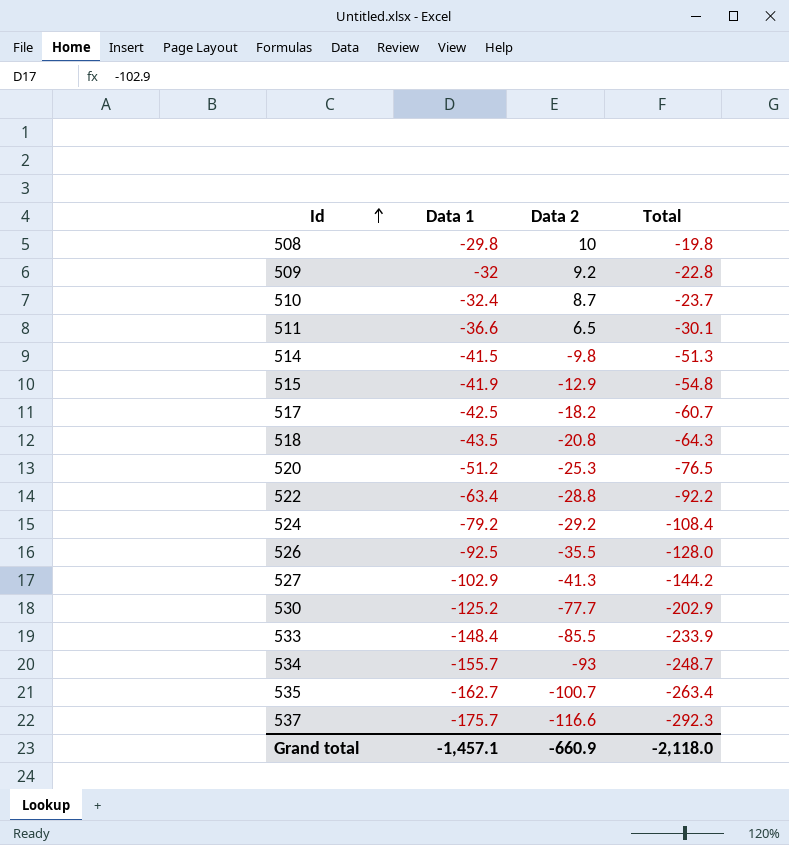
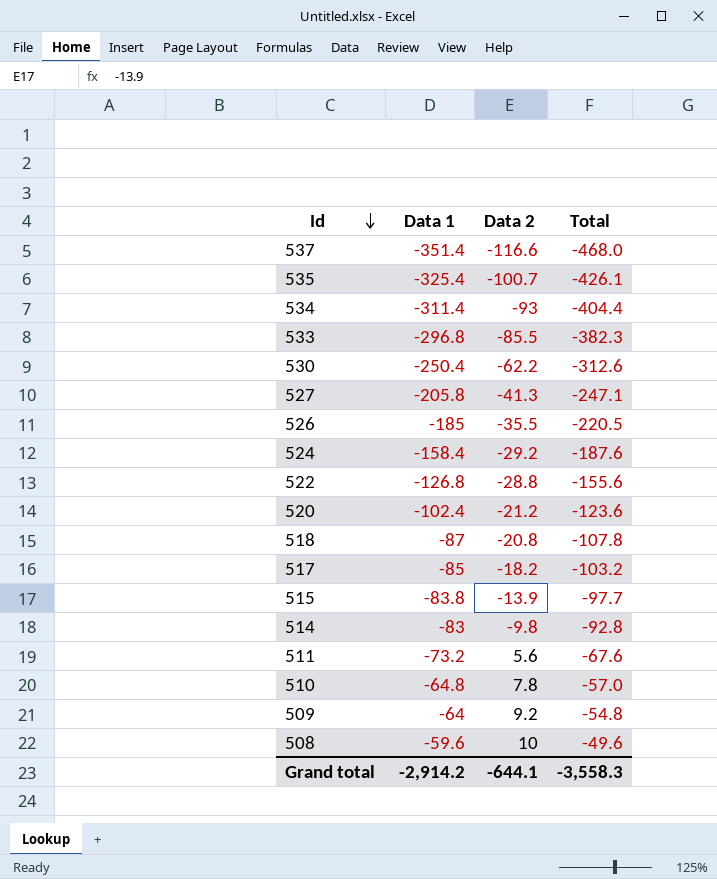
row order: Id ascending -> Id descending
537 | Data 1: -175.7 -> -351.4
537 | Total: -292.3 -> -468.0
535 | Data 1: -162.7 -> -325.4
535 | Total: -263.4 -> -426.1
534 | Data 1: -155.7 -> -311.4
534 | Total: -248.7 -> -404.4
533 | Data 1: -148.4 -> -296.8
533 | Total: -233.9 -> -382.3
530 | Data 1: -125.2 -> -250.4
530 | Data 2: -77.7 -> -62.2
530 | Total: -202.9 -> -312.6
527 | Data 1: -102.9 -> -205.8
527 | Total: -144.2 -> -247.1
526 | Data 1: -92.5 -> -185
526 | Total: -128.0 -> -220.5
524 | Data 1: -79.2 -> -158.4
524 | Total: -108.4 -> -187.6
522 | Data 1: -63.4 -> -126.8
522 | Total: -92.2 -> -155.6
520 | Data 1: -51.2 -> -102.4
520 | Data 2: -25.3 -> -21.2
520 | Total: -76.5 -> -123.6
518 | Data 1: -43.5 -> -87
518 | Total: -64.3 -> -107.8
517 | Data 1: -42.5 -> -85
517 | Total: -60.7 -> -103.2
515 | Data 1: -41.9 -> -83.8
515 | Data 2: -12.9 -> -13.9
515 | Total: -54.8 -> -97.7
514 | Data 1: -41.5 -> -83
514 | Total: -51.3 -> -92.8
511 | Data 1: -36.6 -> -73.2
511 | Data 2: 6.5 -> 5.6
511 | Total: -30.1 -> -67.6
510 | Data 1: -32.4 -> -64.8
510 | Data 2: 8.7 -> 7.8
510 | Total: -23.7 -> -57.0
509 | Data 1: -32 -> -64
509 | Total: -22.8 -> -54.8
508 | Data 1: -29.8 -> -59.6
508 | Total: -19.8 -> -49.6
Grand total | Data 1: -1,457.1 -> -2,914.2
Grand total | Data 2: -660.9 -> -644.1
Grand total | Total: -2,118.0 -> -3,558.3

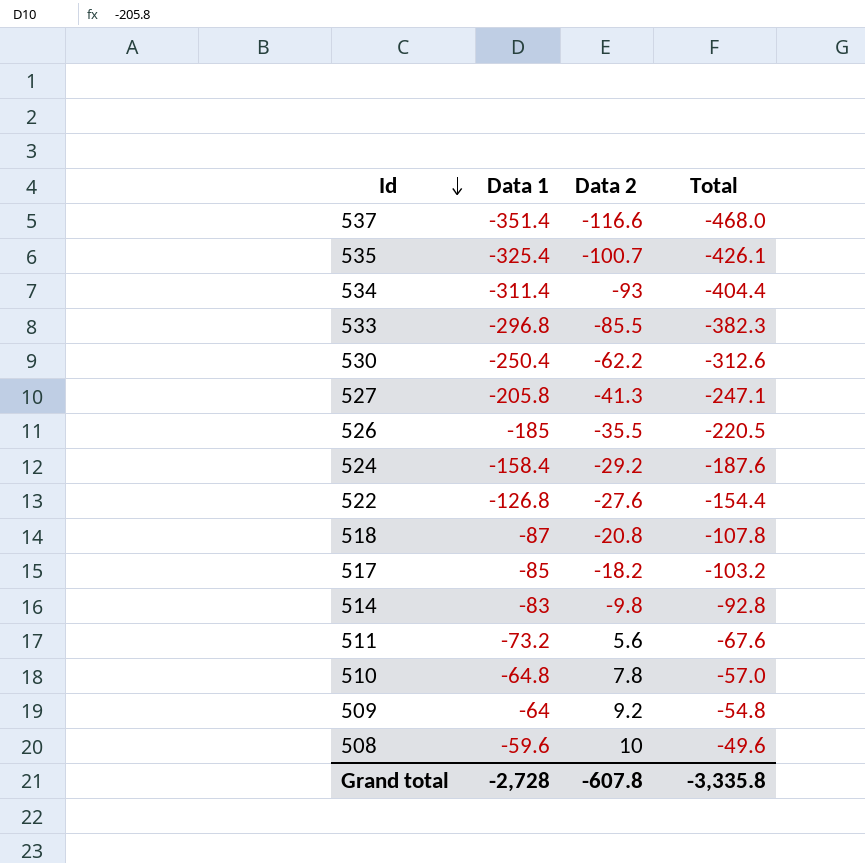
row 520: -102.4 | -21.2 | -123.6 -> none
row 515: -83.8 | -13.9 | -97.7 -> none
522 | Data 2: -28.8 -> -27.6
522 | Total: -155.6 -> -154.4
Grand total | Data 1: -2,914.2 -> -2,728
Grand total | Data 2: -644.1 -> -607.8
Grand total | Total: -3,558.3 -> -3,335.8

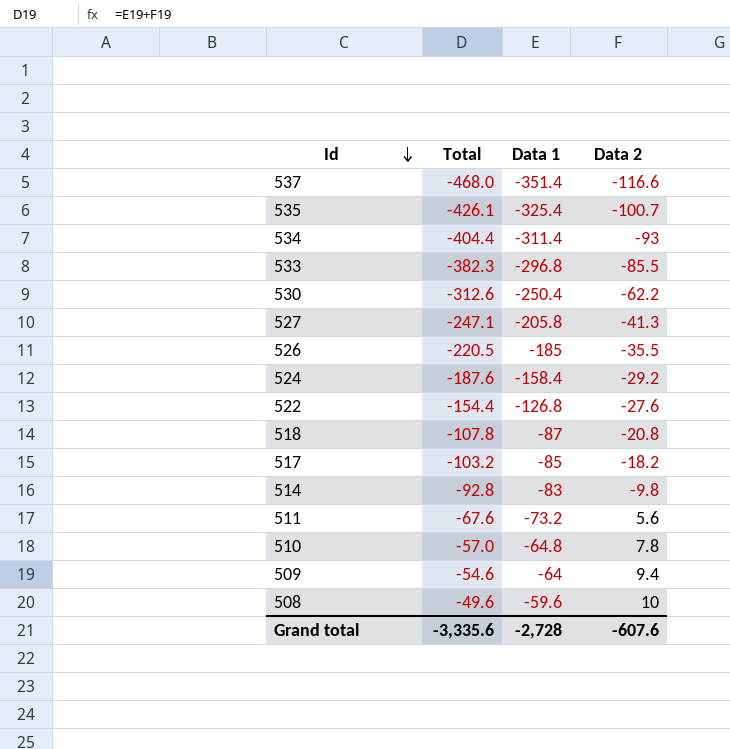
column Total | position: 4 -> 2
509 | Total: -54.8 -> -54.6
509 | Data 2: 9.2 -> 9.4
Grand total | Total: -3,335.8 -> -3,335.6
Grand total | Data 2: -607.8 -> -607.6

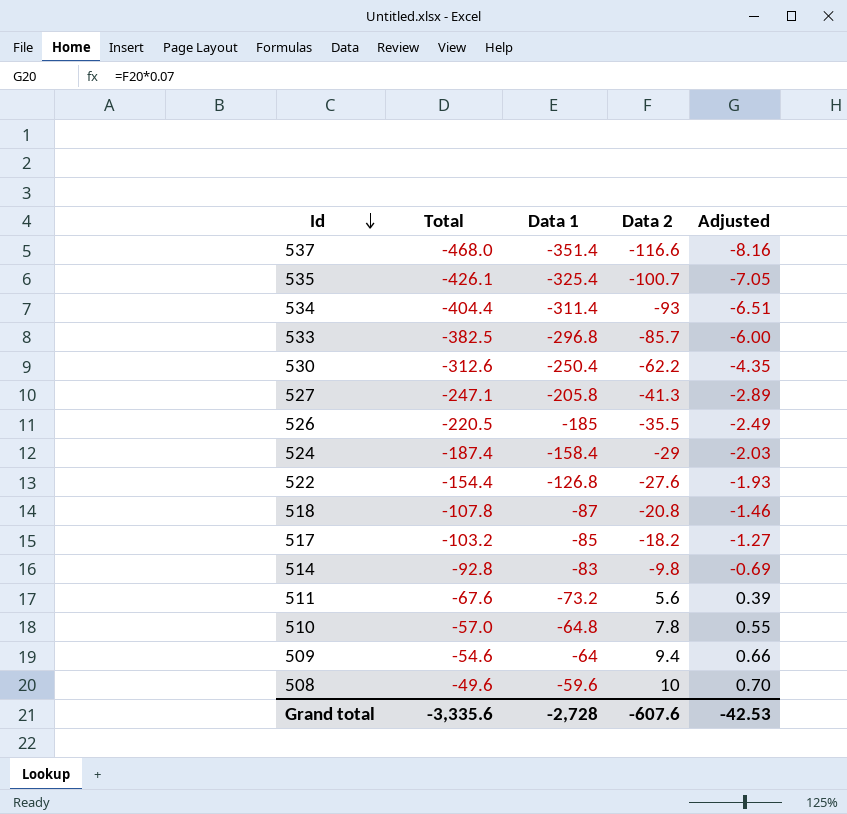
column Adjusted | formula: none -> [Data 2] * 0.07
533 | Total: -382.3 -> -382.5
533 | Data 2: -85.5 -> -85.7
524 | Total: -187.6 -> -187.4
524 | Data 2: -29.2 -> -29

